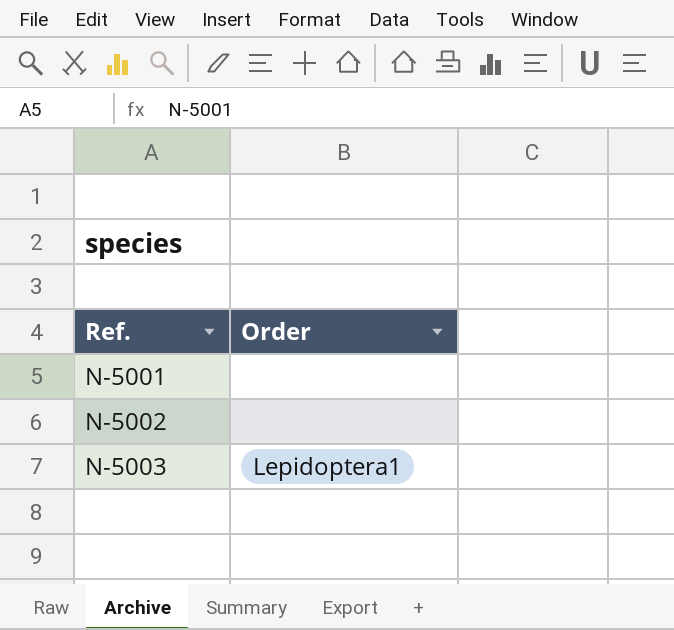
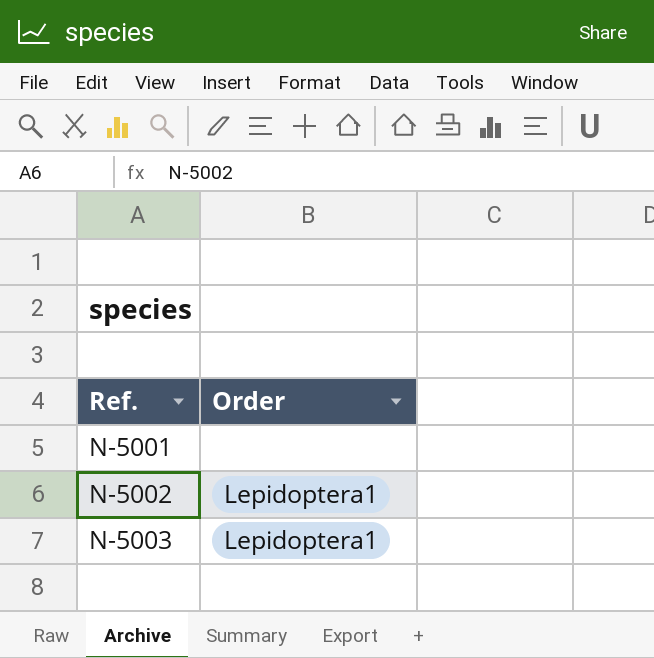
N-5002 | Order: none -> Lepidoptera1

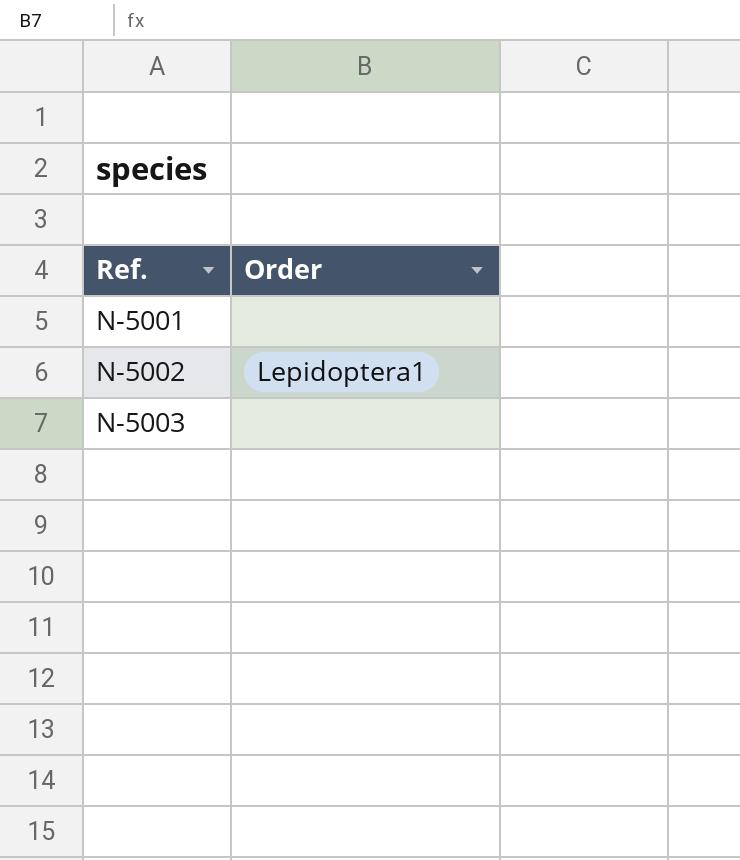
N-5003 | Order: Lepidoptera1 -> none

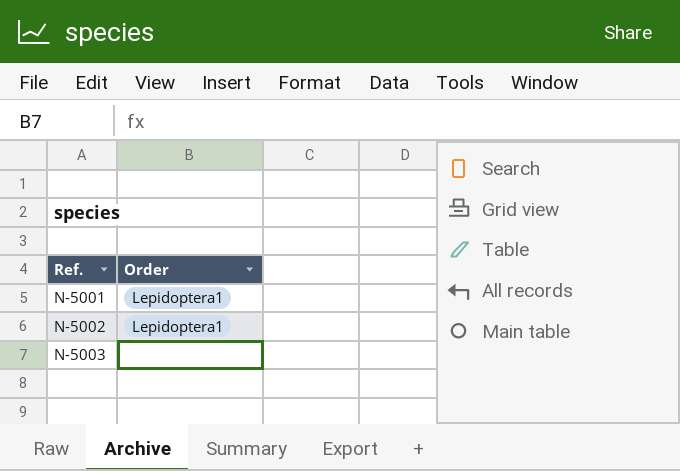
N-5001 | Order: none -> Lepidoptera1

